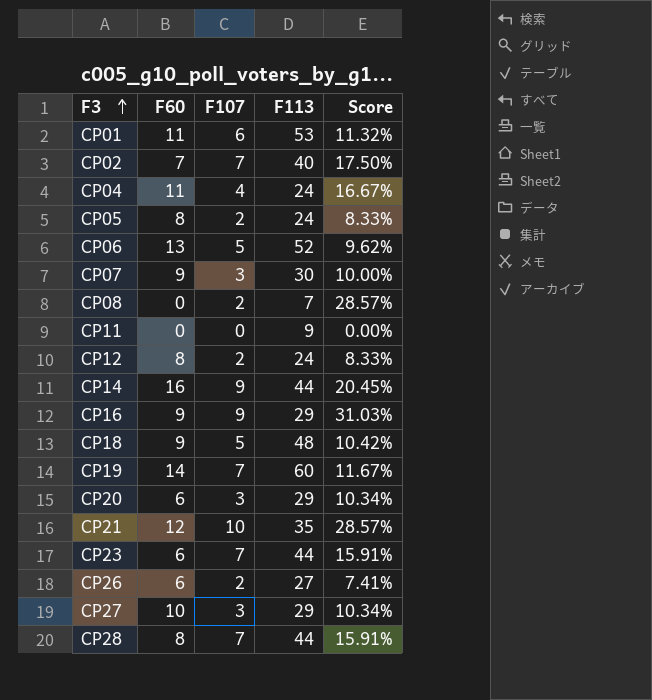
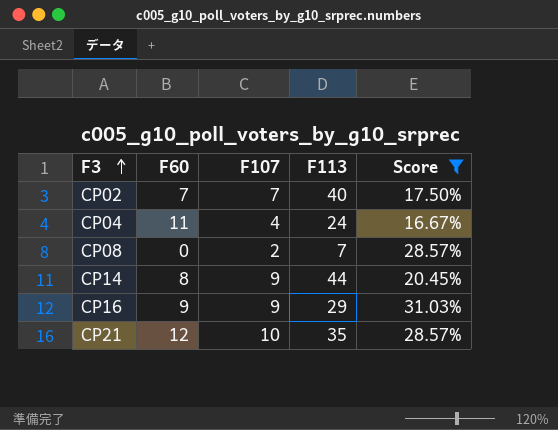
filter: none -> Score >= 16.67%
CP14 | F60: 16 -> 8

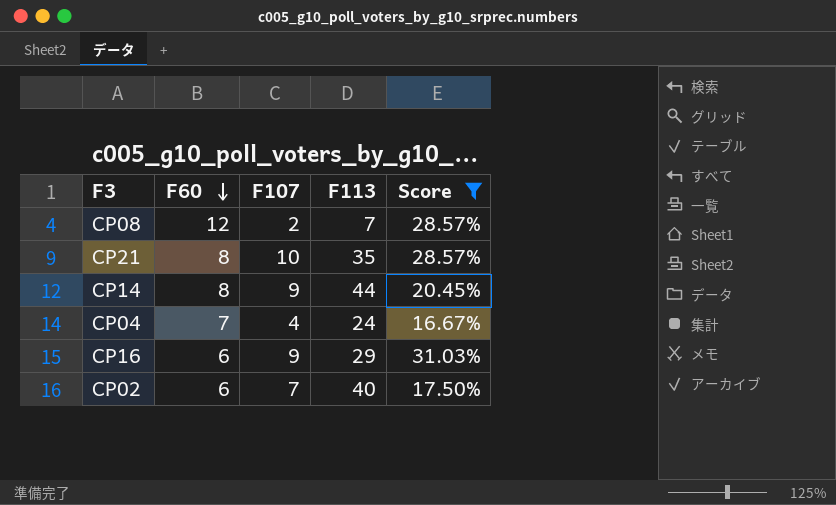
row order: F3 ascending -> F60 descending
CP08 | F60: 0 -> 12
CP21 | F60: 12 -> 8
CP04 | F60: 11 -> 7
CP16 | F60: 9 -> 6
CP02 | F60: 7 -> 6

